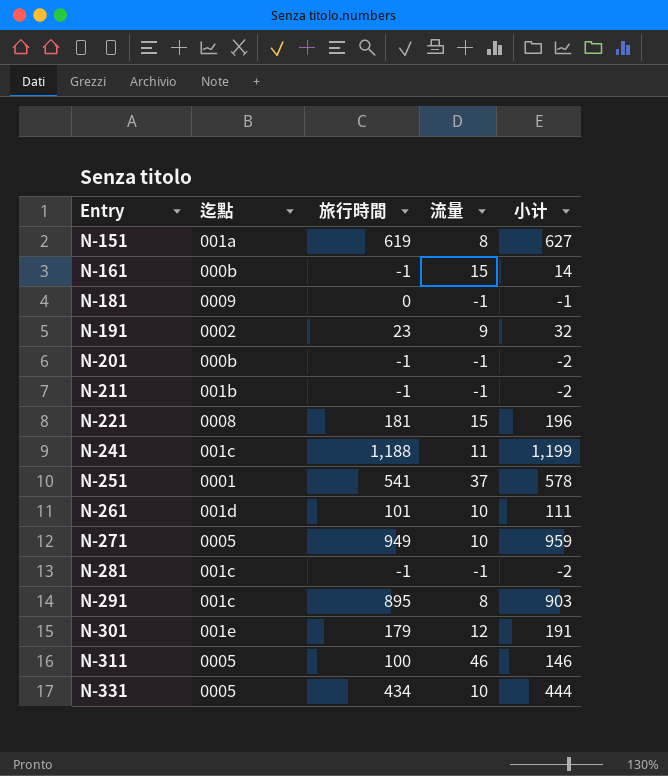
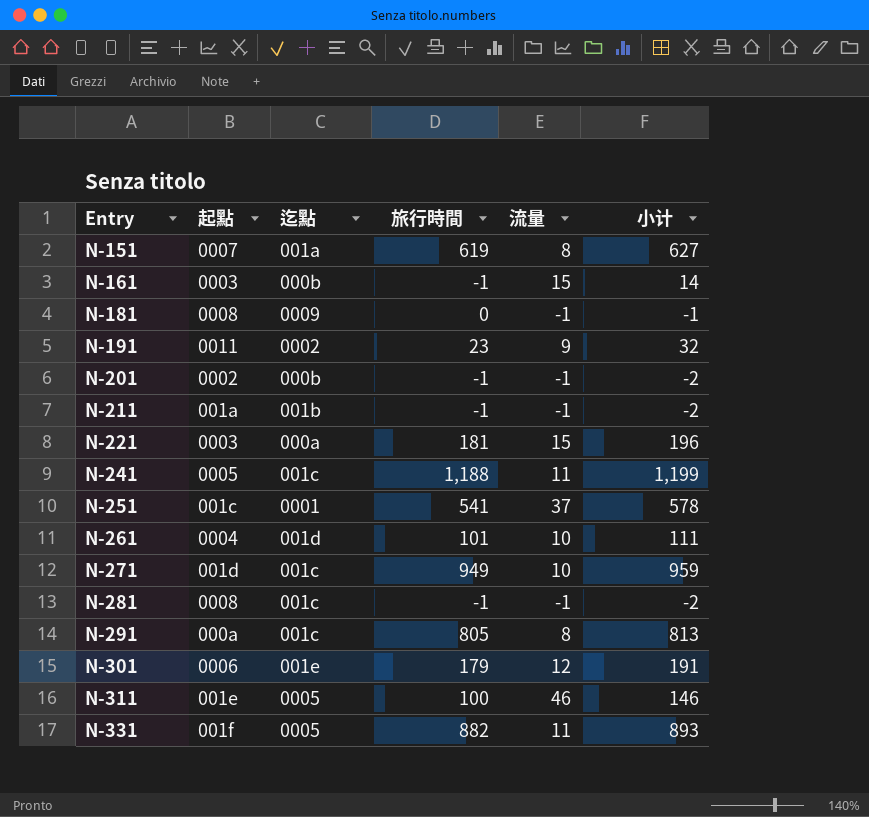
column 起點 | position: none -> 2
N-221 | 迄點: 0008 -> 000a
N-271 | 迄點: 0005 -> 001c
N-291 | 旅行時間: 895 -> 805
N-291 | 小计: 903 -> 813
N-331 | 旅行時間: 434 -> 882
N-331 | 流量: 10 -> 11
N-331 | 小计: 444 -> 893

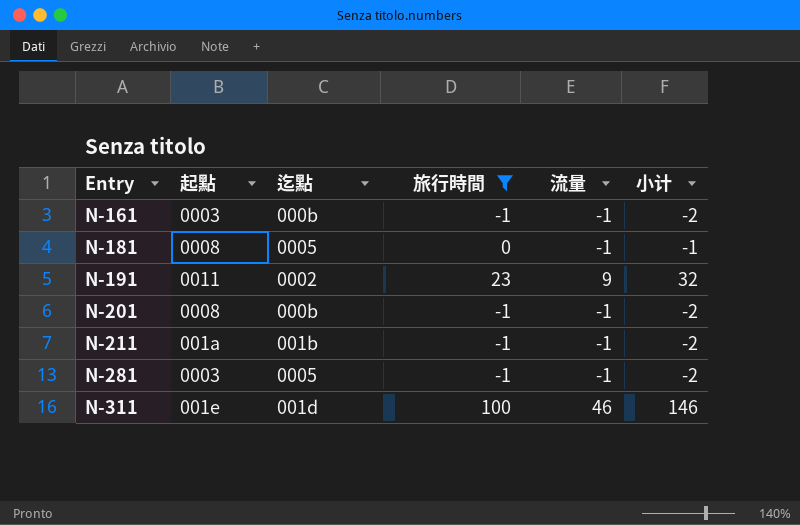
filter: none -> 旅行時間 <= 100
N-161 | 流量: 15 -> -1
N-161 | 小计: 14 -> -2
N-181 | 迄點: 0009 -> 0005
N-201 | 起點: 0002 -> 0008
N-281 | 起點: 0008 -> 0003
N-281 | 迄點: 001c -> 0005
N-311 | 迄點: 0005 -> 001d

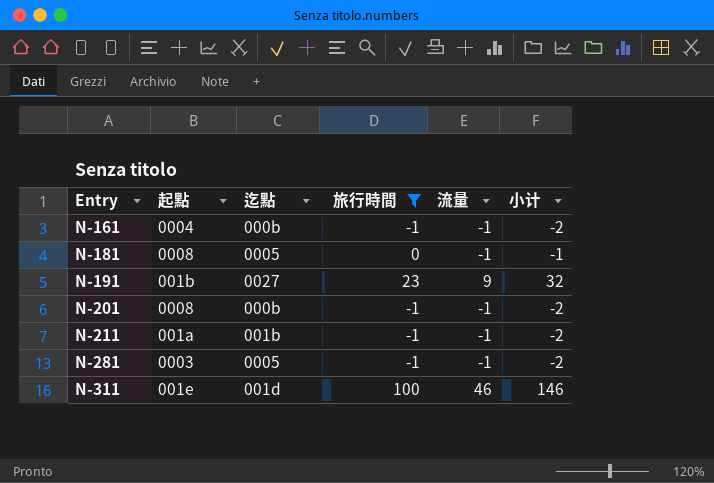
N-161 | 起點: 0003 -> 0004
N-191 | 起點: 0011 -> 001b
N-191 | 迄點: 0002 -> 0027

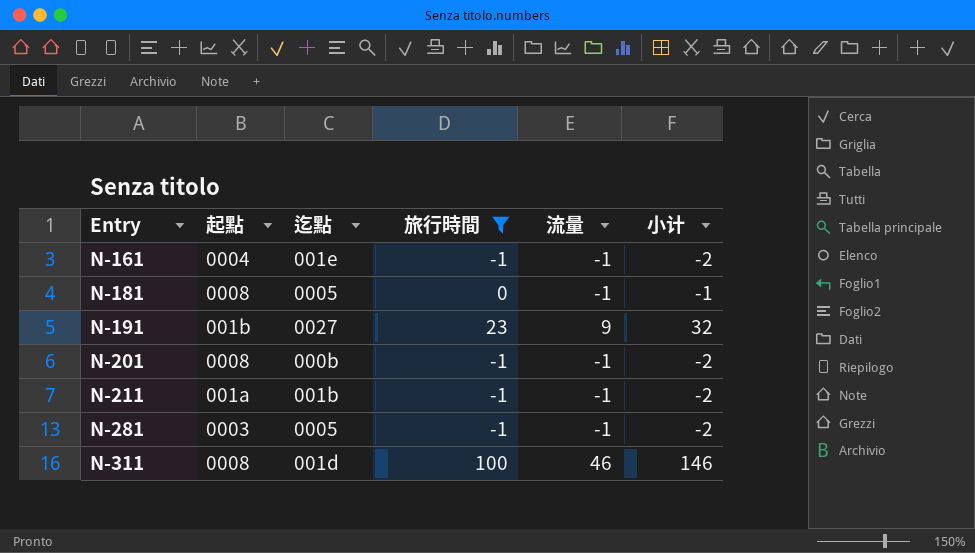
N-161 | 迄點: 000b -> 001e
N-311 | 起點: 001e -> 0008

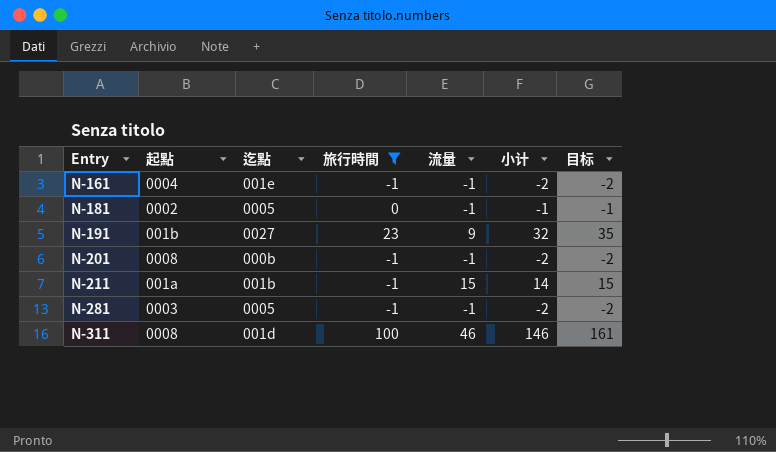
column 目标 | formula: none -> [小计] * 1.1
N-181 | 起點: 0008 -> 0002
N-211 | 流量: -1 -> 15
N-211 | 小计: -2 -> 14

